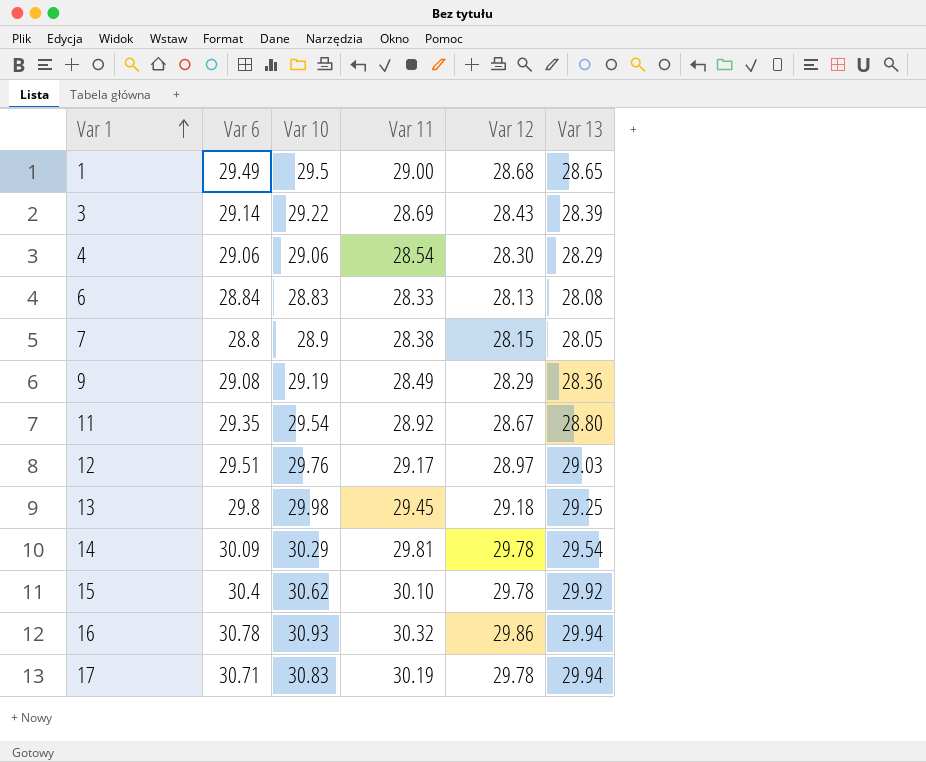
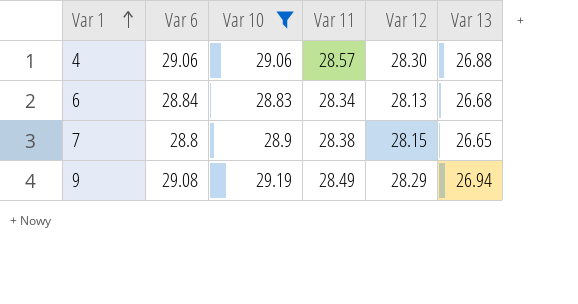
filter: none -> Var 10 <= 29.19
4 | Var 11: 28.54 -> 28.57
4 | Var 13: 28.29 -> 26.88
6 | Var 11: 28.33 -> 28.34
6 | Var 13: 28.08 -> 26.68
7 | Var 13: 28.05 -> 26.65
9 | Var 13: 28.36 -> 26.94

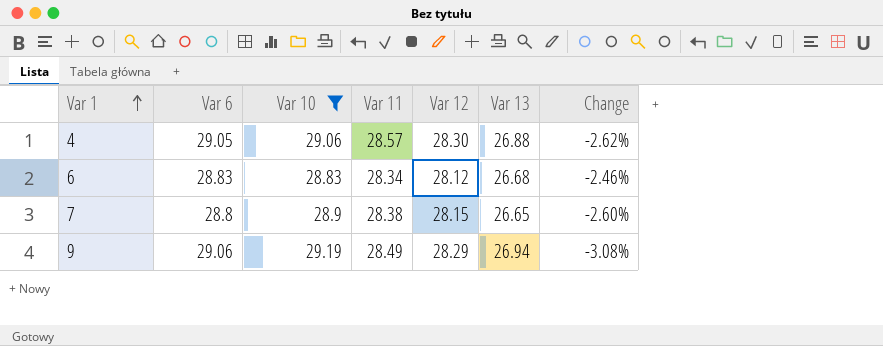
column Change | formula: none -> ([Var 12] - [Var 10]) / [Var 10]
4 | Var 6: 29.06 -> 29.05
6 | Var 6: 28.84 -> 28.83
6 | Var 12: 28.13 -> 28.12
9 | Var 6: 29.08 -> 29.06

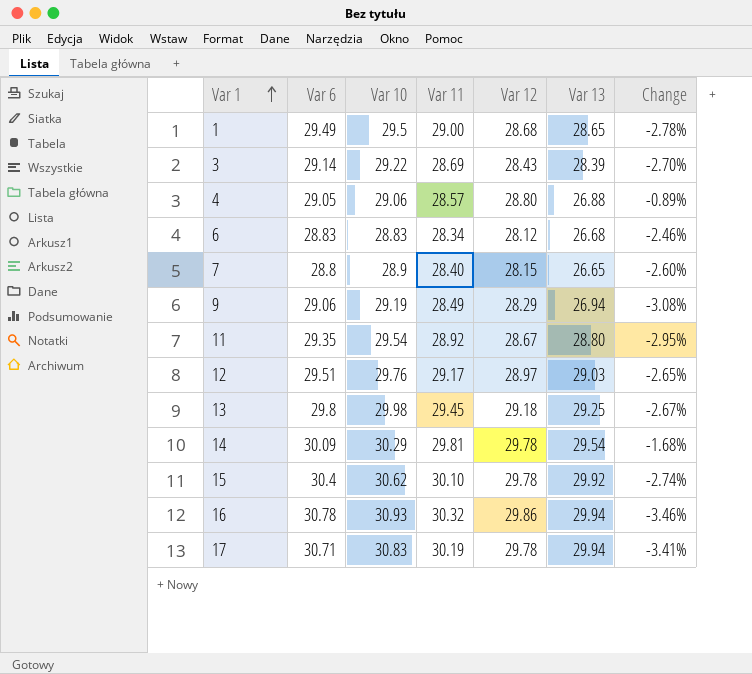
filter: Var 10 <= 29.19 -> none
4 | Var 12: 28.30 -> 28.80
4 | Change: -2.62% -> -0.89%
7 | Var 11: 28.38 -> 28.40

